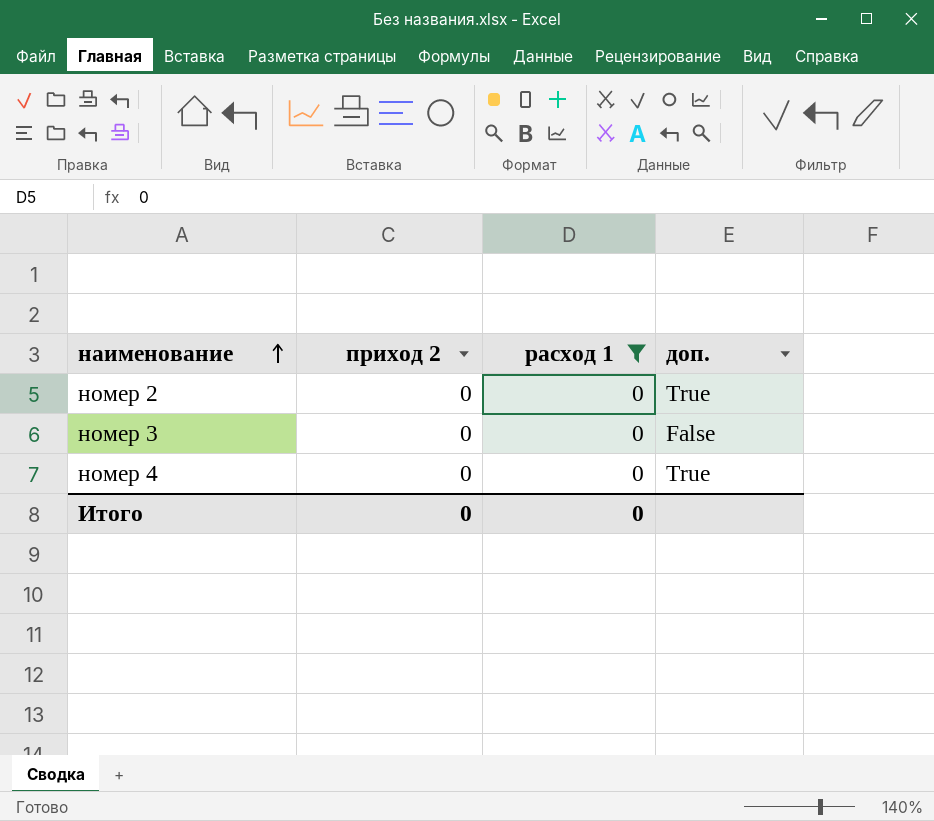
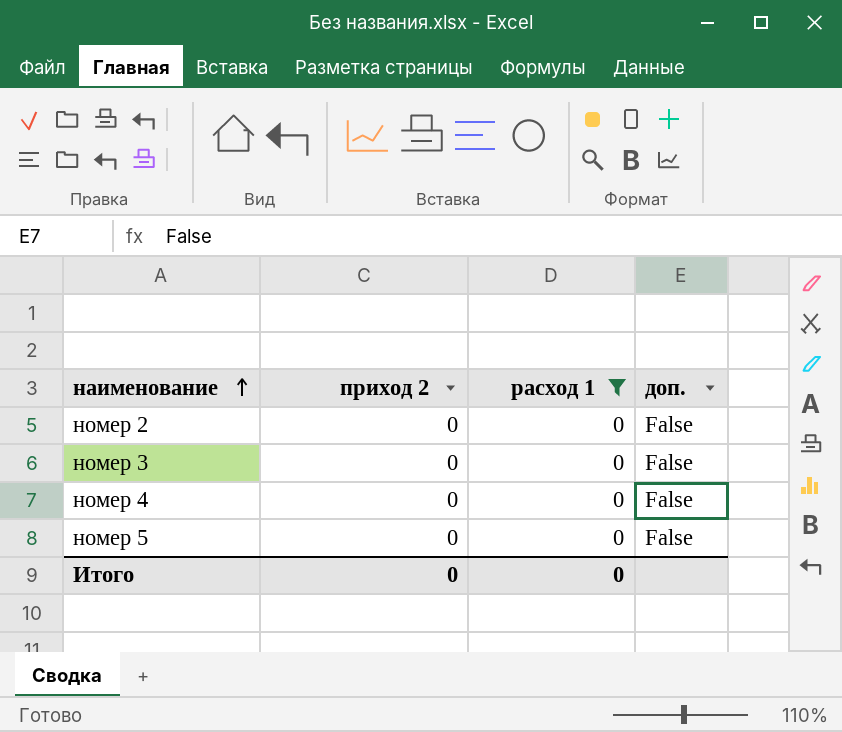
номер 2 | доп.: True -> False
номер 4 | доп.: True -> False
row номер 5: none -> 0 | 0 | False

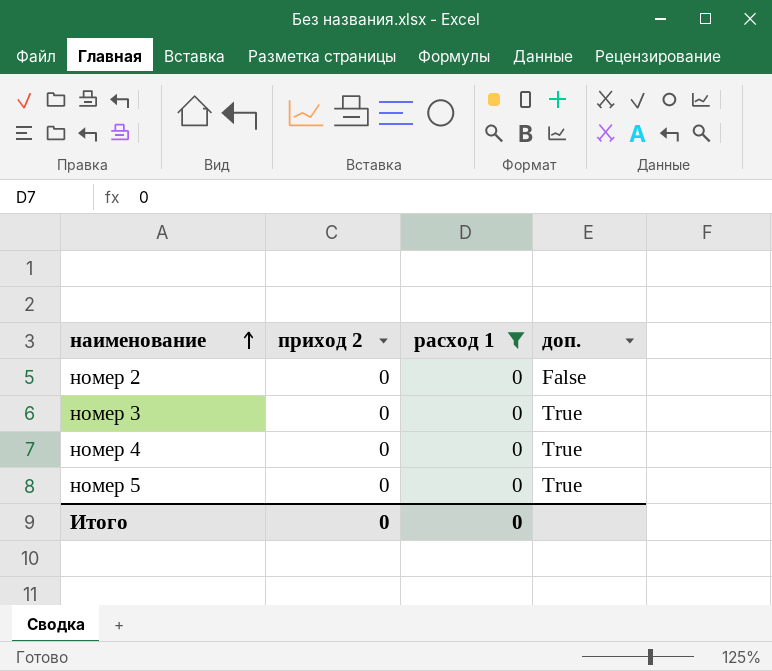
номер 3 | доп.: False -> True
номер 4 | доп.: False -> True
номер 5 | доп.: False -> True

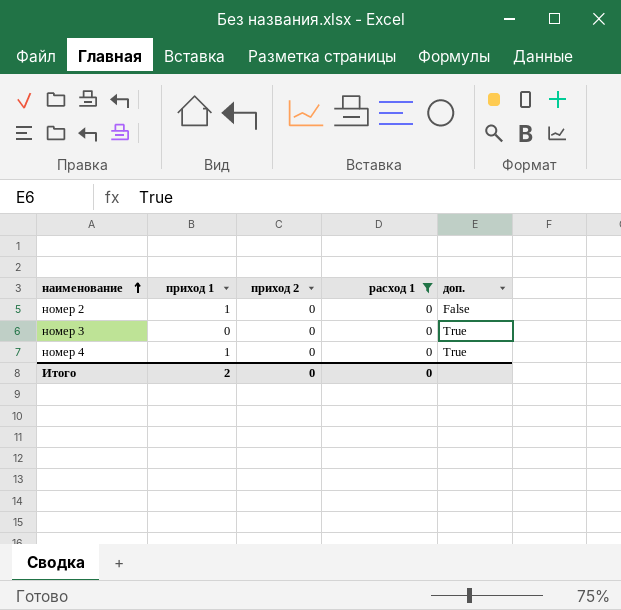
column приход 1 | position: none -> 2
row номер 5: 0 | 0 | True -> none

